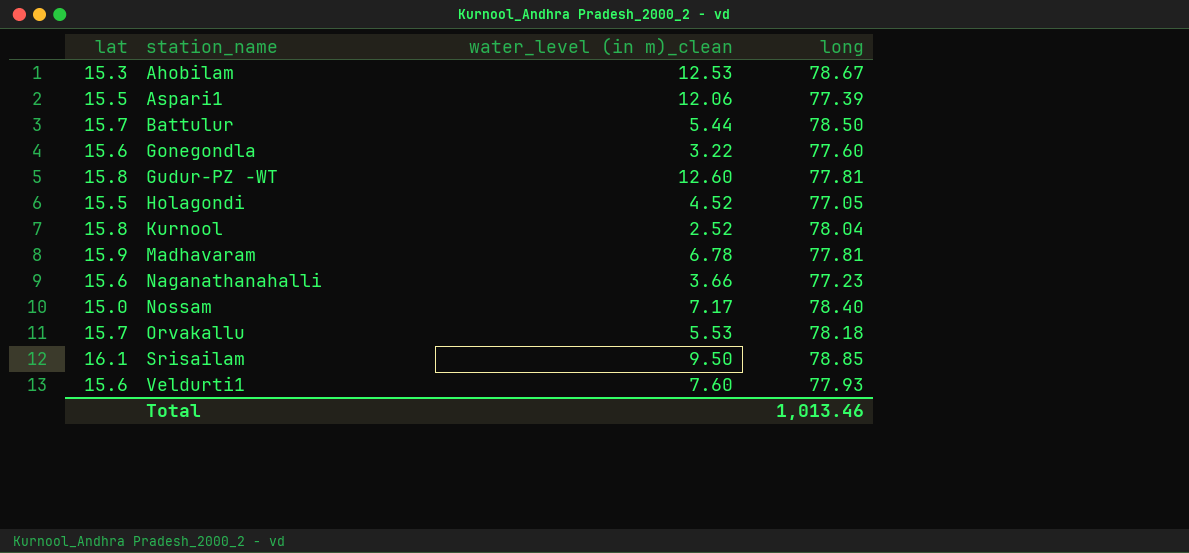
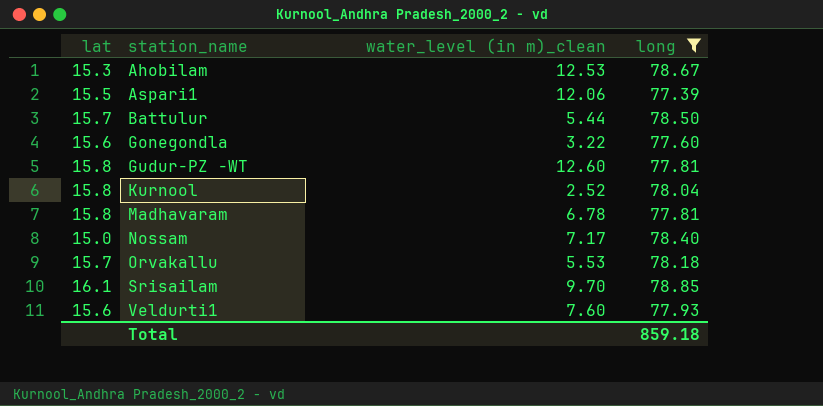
filter: none -> long >= 77.39
Madhavaram | lat: 15.9 -> 15.8
Srisailam | water_level (in m)_clean: 9.50 -> 9.70
Total | long: 1,013.46 -> 859.18

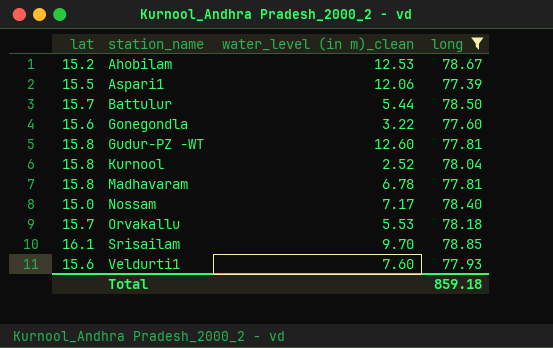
Ahobilam | lat: 15.3 -> 15.2

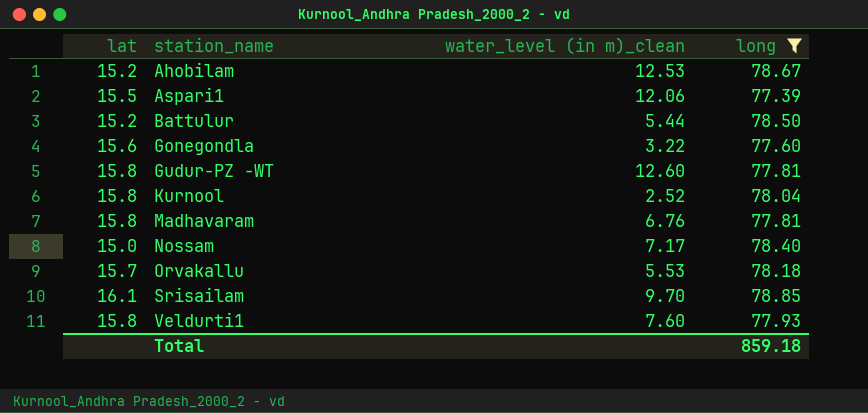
Battulur | lat: 15.7 -> 15.2
Madhavaram | water_level (in m)_clean: 6.78 -> 6.76
Veldurti1 | lat: 15.6 -> 15.8

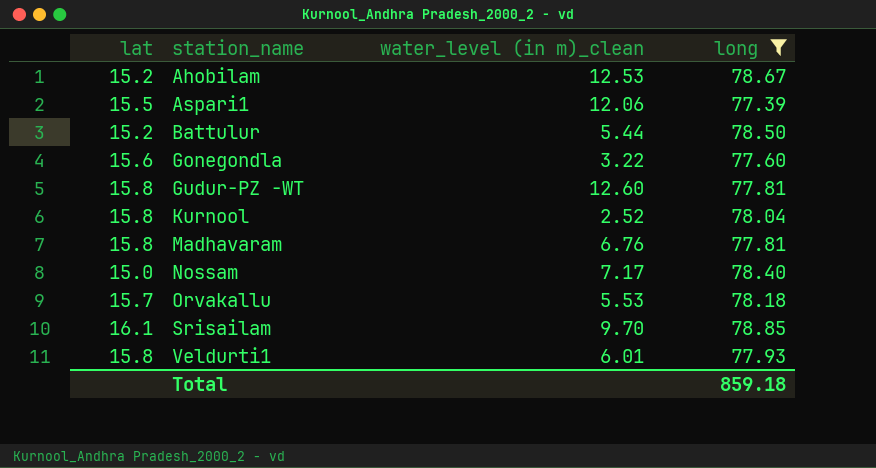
Veldurti1 | water_level (in m)_clean: 7.60 -> 6.01

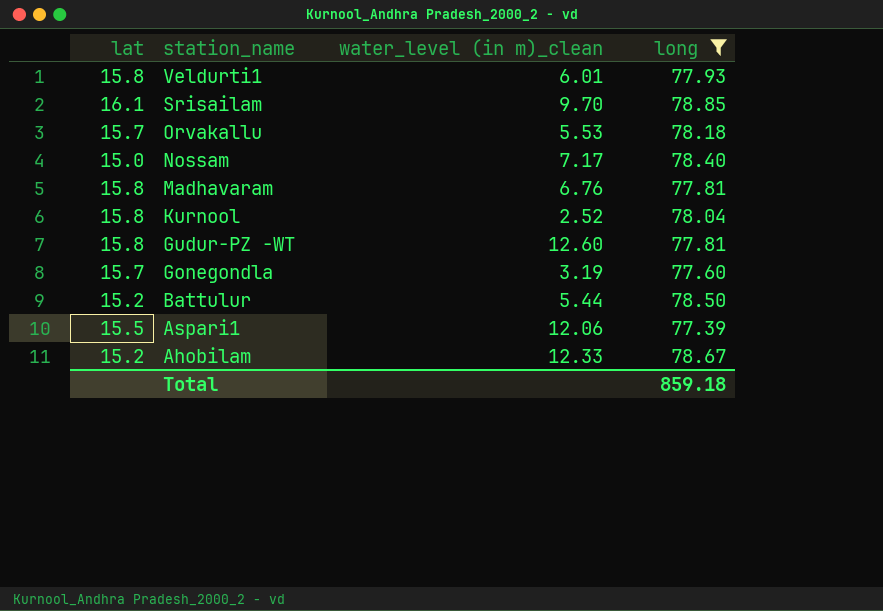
row order: station_name ascending -> station_name descending
Gonegondla | lat: 15.6 -> 15.7
Gonegondla | water_level (in m)_clean: 3.22 -> 3.19
Ahobilam | water_level (in m)_clean: 12.53 -> 12.33

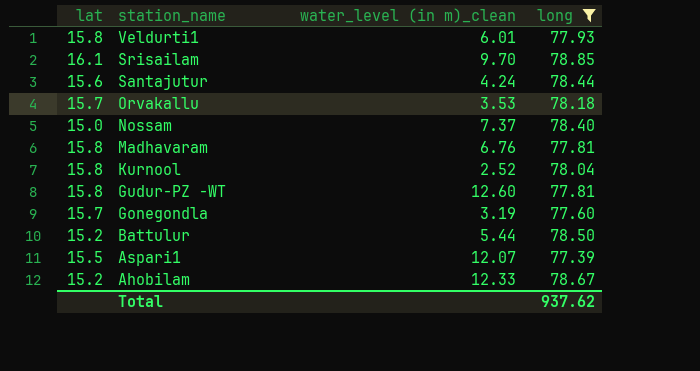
row Santajutur: none -> 15.6 | 4.24 | 78.44
Orvakallu | water_level (in m)_clean: 5.53 -> 3.53
Nossam | water_level (in m)_clean: 7.17 -> 7.37
Aspari1 | water_level (in m)_clean: 12.06 -> 12.07
Total | long: 859.18 -> 937.62

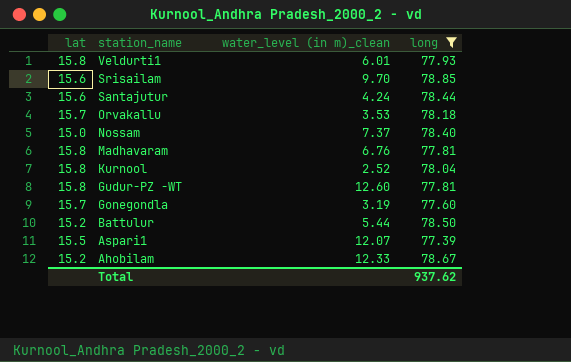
Srisailam | lat: 16.1 -> 15.6

